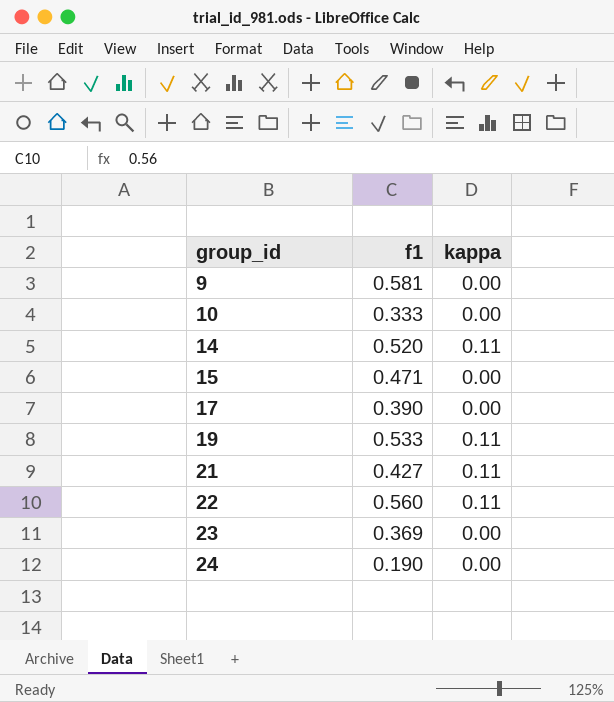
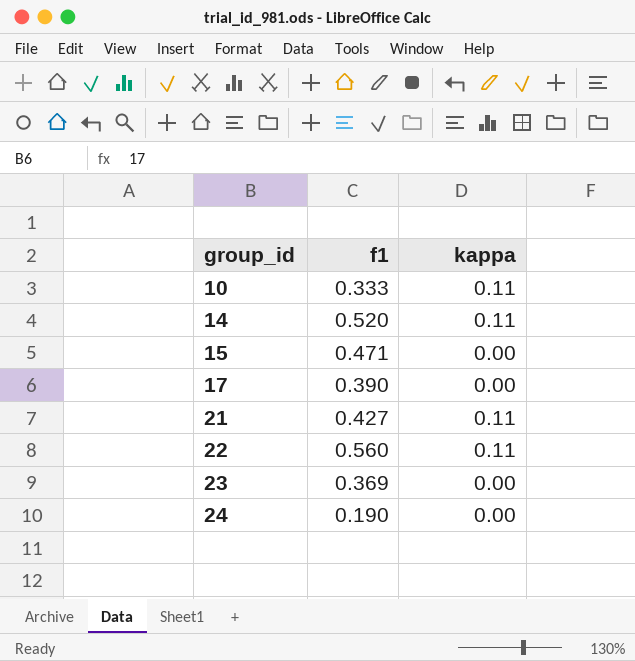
row 9: 0.581 | 0.00 -> none
row 19: 0.533 | 0.11 -> none
10 | kappa: 0.00 -> 0.11

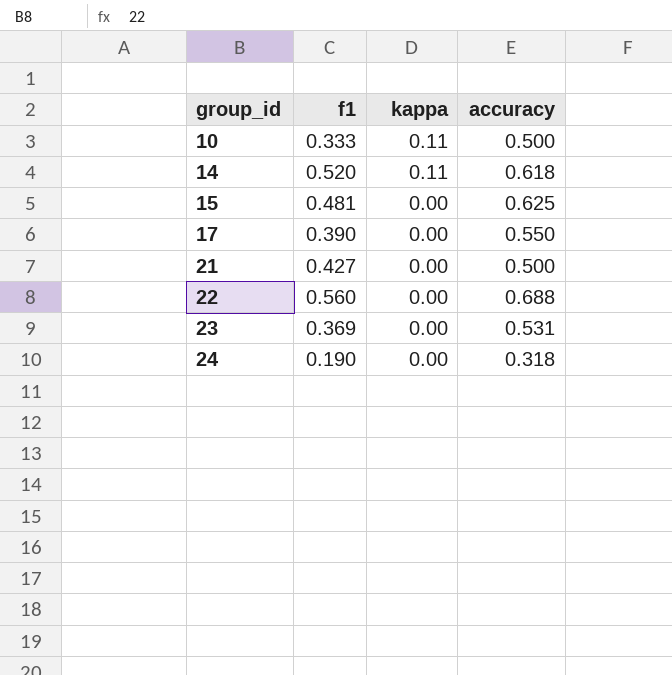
column accuracy | position: none -> 4
15 | f1: 0.471 -> 0.481
21 | kappa: 0.11 -> 0.00
22 | kappa: 0.11 -> 0.00

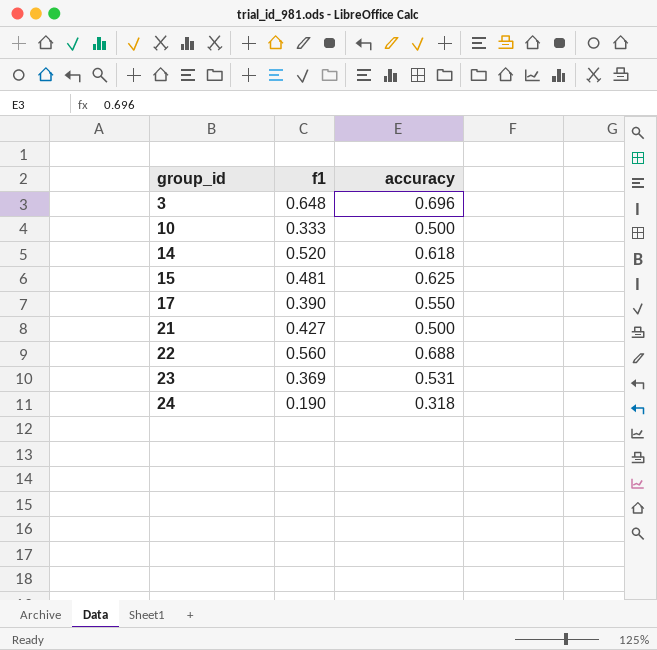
column kappa | position: 3 -> none
row 3: none -> 0.648 | 0.696

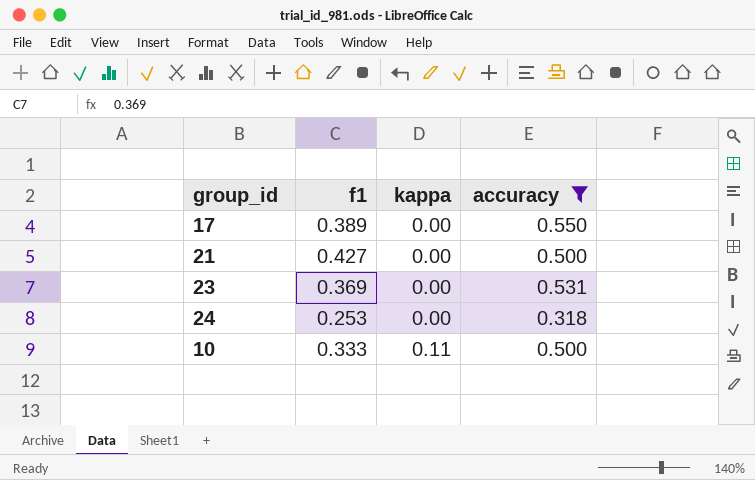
filter: none -> accuracy <= 0.550
row order: group_id ascending -> kappa ascending
column kappa | position: none -> 3
17 | f1: 0.390 -> 0.389
24 | f1: 0.190 -> 0.253

